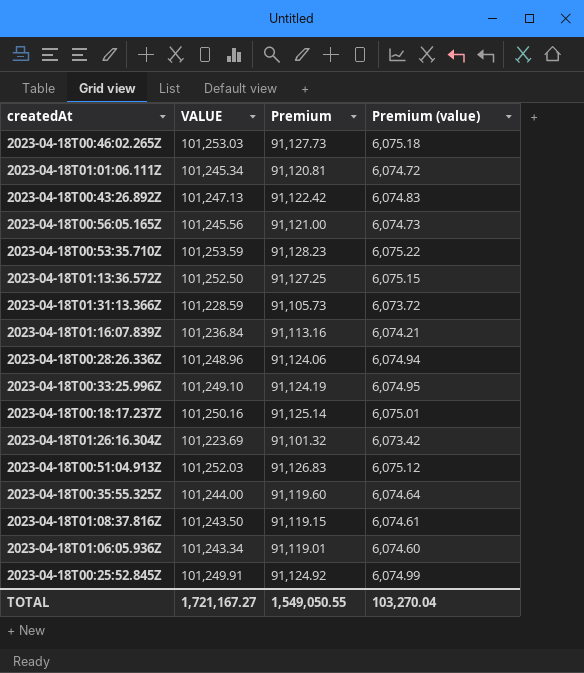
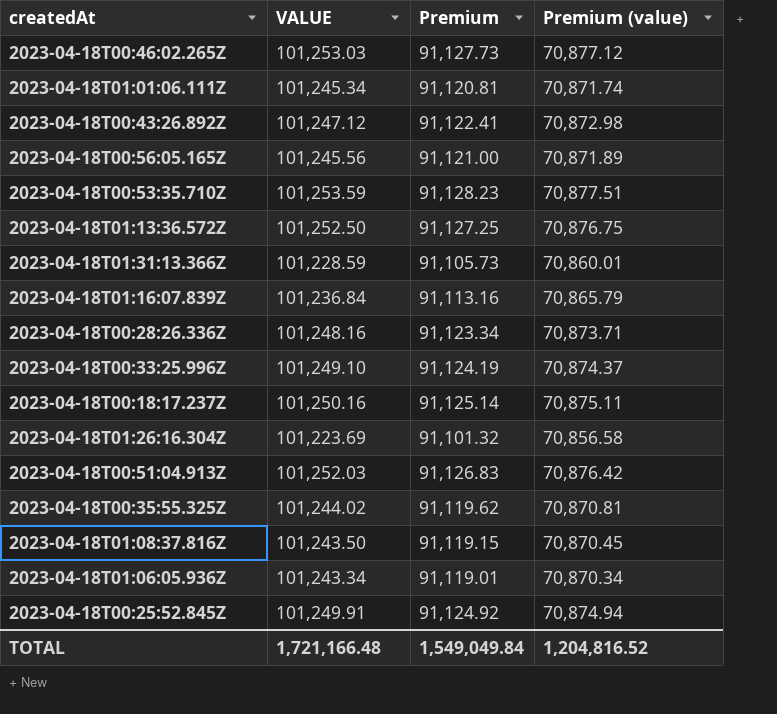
column Premium (value) | formula: [VALUE] * 0.06 -> [VALUE] * 0.7
2023-04-18T00:43:26.892Z | VALUE: 101,247.13 -> 101,247.12
2023-04-18T00:43:26.892Z | Premium: 91,122.42 -> 91,122.41
2023-04-18T00:28:26.336Z | VALUE: 101,248.96 -> 101,248.16
2023-04-18T00:28:26.336Z | Premium: 91,124.06 -> 91,123.34
2023-04-18T00:35:55.325Z | VALUE: 101,244.00 -> 101,244.02
2023-04-18T00:35:55.325Z | Premium: 91,119.60 -> 91,119.62
TOTAL | VALUE: 1,721,167.27 -> 1,721,166.48
TOTAL | Premium: 1,549,050.55 -> 1,549,049.84
TOTAL | Premium (value): 103,270.04 -> 1,204,816.52

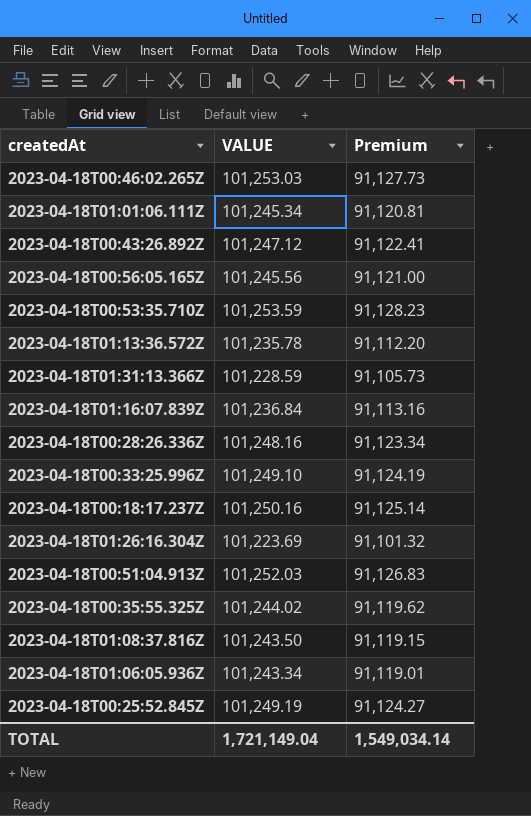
column Premium (value) | formula: [VALUE] * 0.7 -> none
2023-04-18T01:13:36.572Z | VALUE: 101,252.50 -> 101,235.78
2023-04-18T01:13:36.572Z | Premium: 91,127.25 -> 91,112.20
2023-04-18T00:25:52.845Z | VALUE: 101,249.91 -> 101,249.19
2023-04-18T00:25:52.845Z | Premium: 91,124.92 -> 91,124.27
TOTAL | VALUE: 1,721,166.48 -> 1,721,149.04
TOTAL | Premium: 1,549,049.84 -> 1,549,034.14

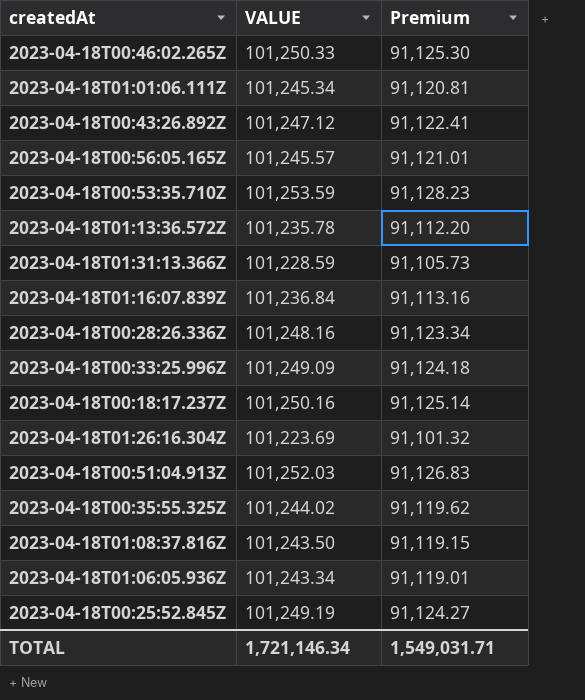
2023-04-18T00:46:02.265Z | VALUE: 101,253.03 -> 101,250.33
2023-04-18T00:46:02.265Z | Premium: 91,127.73 -> 91,125.30
2023-04-18T00:56:05.165Z | VALUE: 101,245.56 -> 101,245.57
2023-04-18T00:56:05.165Z | Premium: 91,121.00 -> 91,121.01
2023-04-18T00:33:25.996Z | VALUE: 101,249.10 -> 101,249.09
2023-04-18T00:33:25.996Z | Premium: 91,124.19 -> 91,124.18
TOTAL | VALUE: 1,721,149.04 -> 1,721,146.34
TOTAL | Premium: 1,549,034.14 -> 1,549,031.71

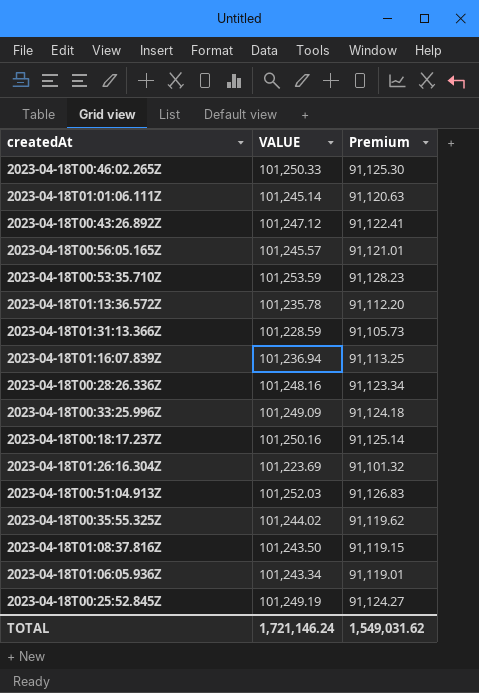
2023-04-18T01:01:06.111Z | VALUE: 101,245.34 -> 101,245.14
2023-04-18T01:01:06.111Z | Premium: 91,120.81 -> 91,120.63
2023-04-18T01:16:07.839Z | VALUE: 101,236.84 -> 101,236.94
2023-04-18T01:16:07.839Z | Premium: 91,113.16 -> 91,113.25
TOTAL | VALUE: 1,721,146.34 -> 1,721,146.24
TOTAL | Premium: 1,549,031.71 -> 1,549,031.62

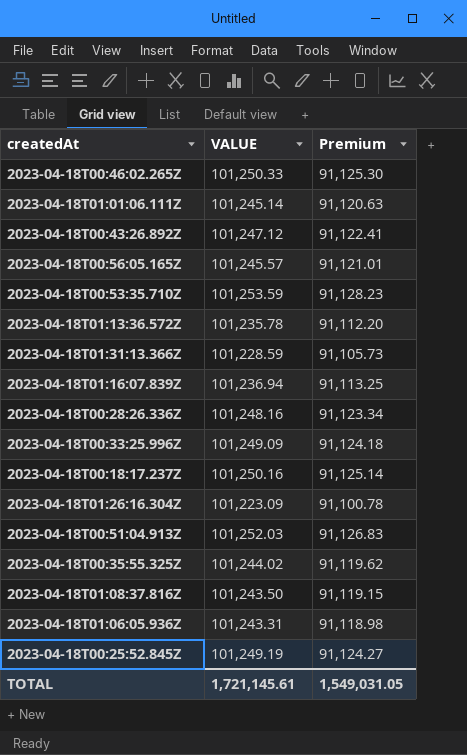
2023-04-18T01:26:16.304Z | VALUE: 101,223.69 -> 101,223.09
2023-04-18T01:26:16.304Z | Premium: 91,101.32 -> 91,100.78
2023-04-18T01:06:05.936Z | VALUE: 101,243.34 -> 101,243.31
2023-04-18T01:06:05.936Z | Premium: 91,119.01 -> 91,118.98
TOTAL | VALUE: 1,721,146.24 -> 1,721,145.61
TOTAL | Premium: 1,549,031.62 -> 1,549,031.05

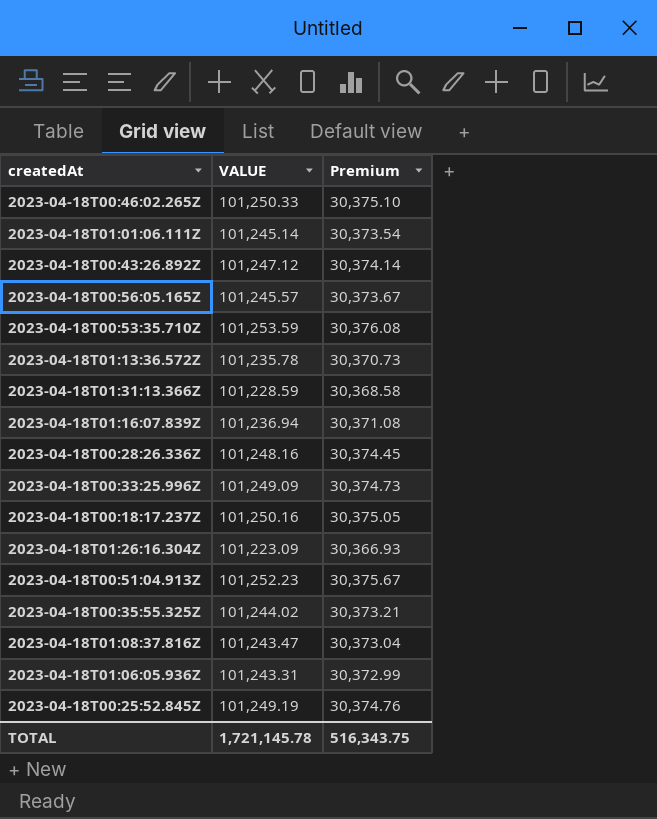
column Premium | formula: [VALUE] * 0.9 -> [VALUE] * 0.3
2023-04-18T00:51:04.913Z | VALUE: 101,252.03 -> 101,252.23
2023-04-18T01:08:37.816Z | VALUE: 101,243.50 -> 101,243.47
TOTAL | VALUE: 1,721,145.61 -> 1,721,145.78
TOTAL | Premium: 1,549,031.05 -> 516,343.75

